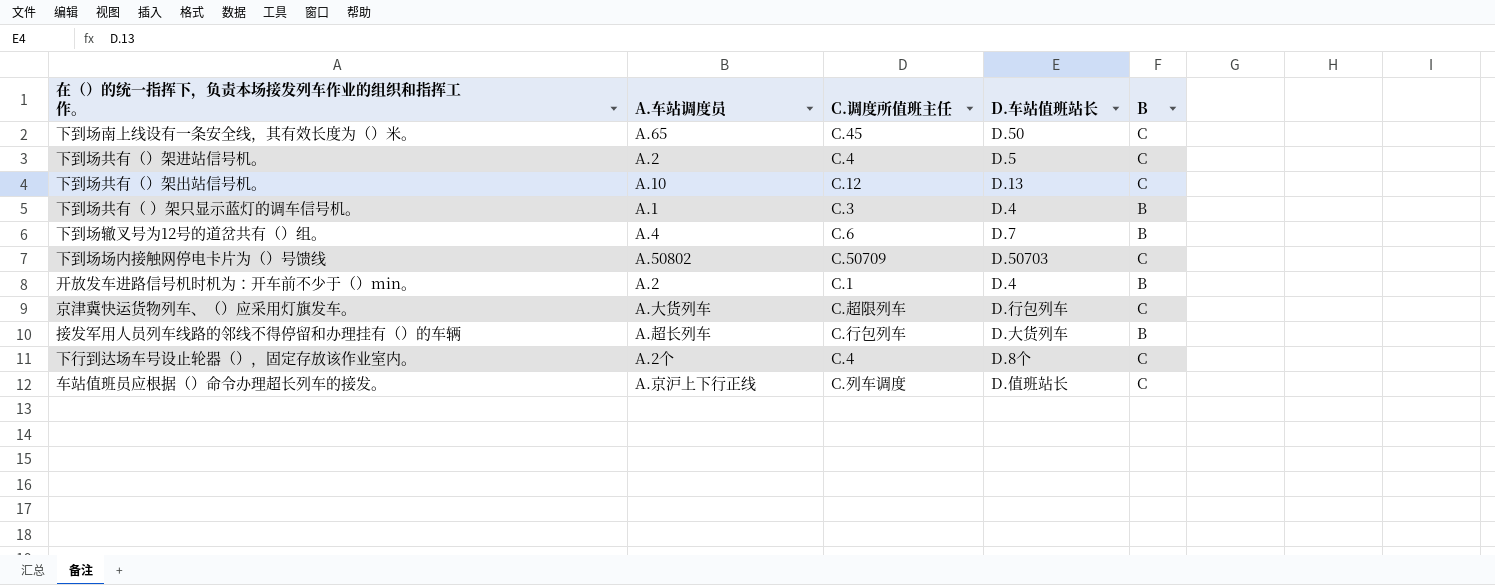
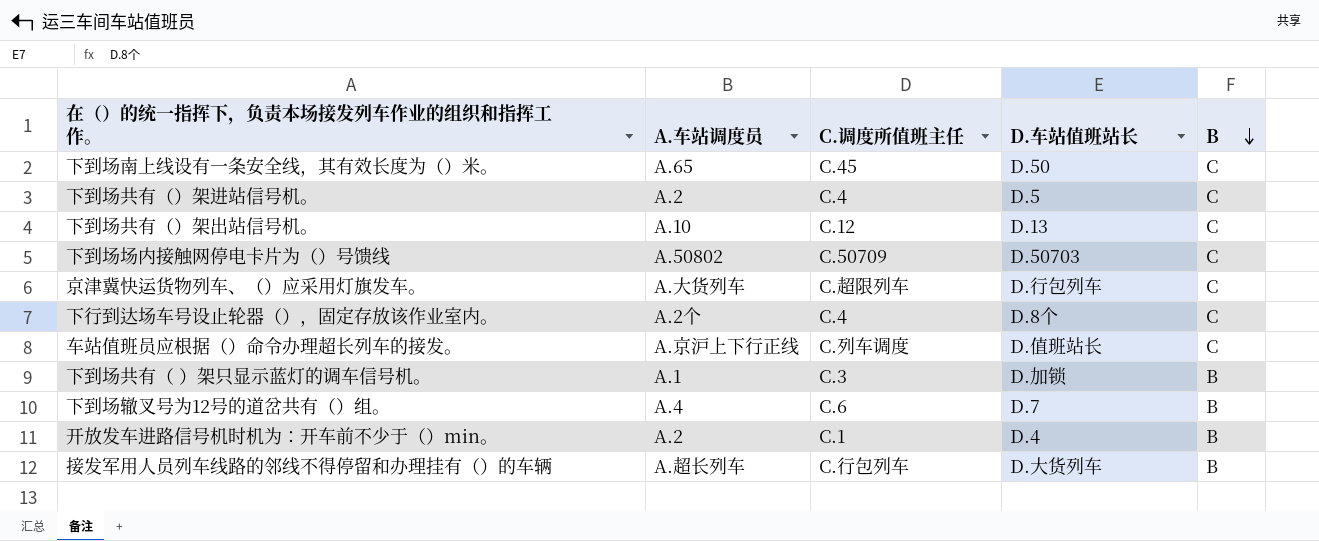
row order: none -> B descending
下到场共有（ ）架只显示蓝灯的调车信号机。 | D.车站值班站长: D.4 -> D.加锁

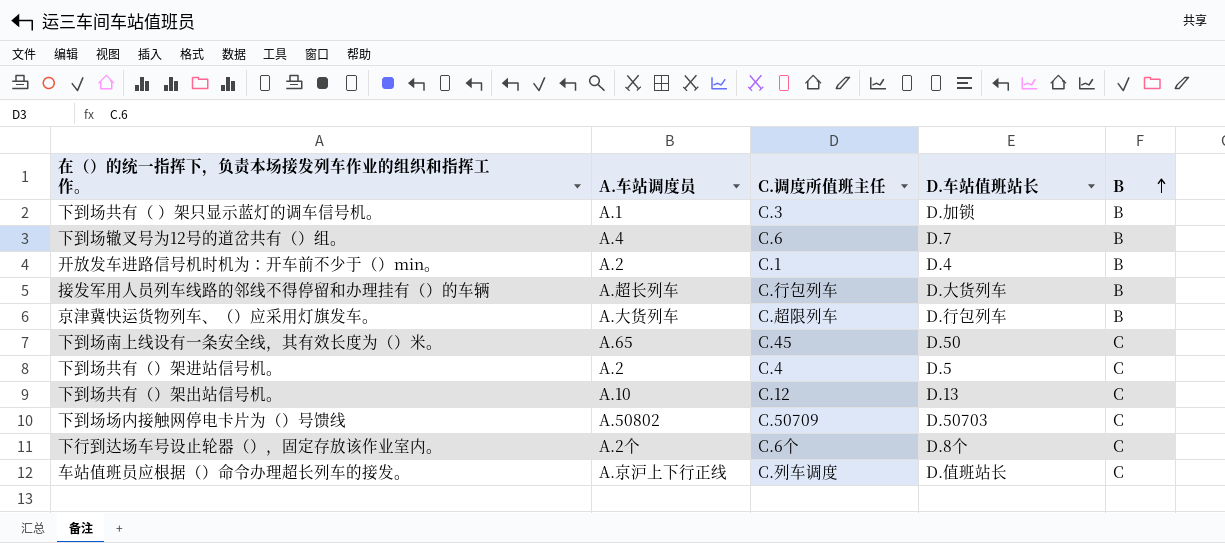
row order: B descending -> B ascending
京津冀快运货物列车、（）应采用灯旗发车。 | B: C -> B
下行到达场车号设止轮器（），固定存放该作业室内。 | C.调度所值班主任: C.4 -> C.6个

